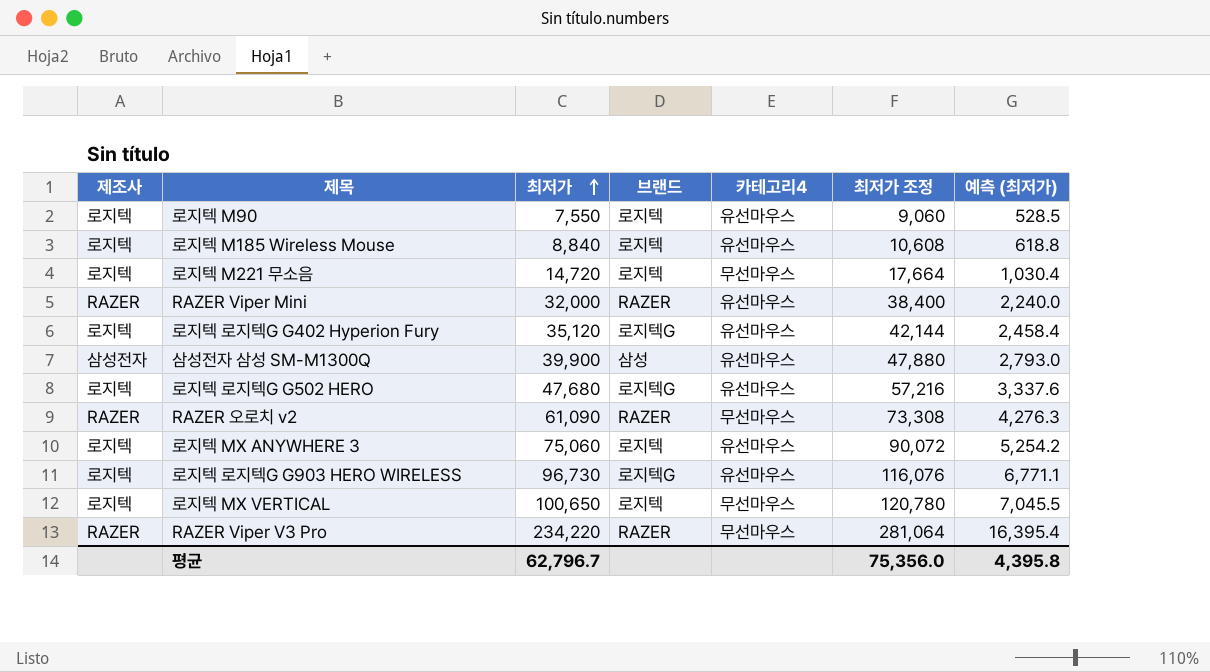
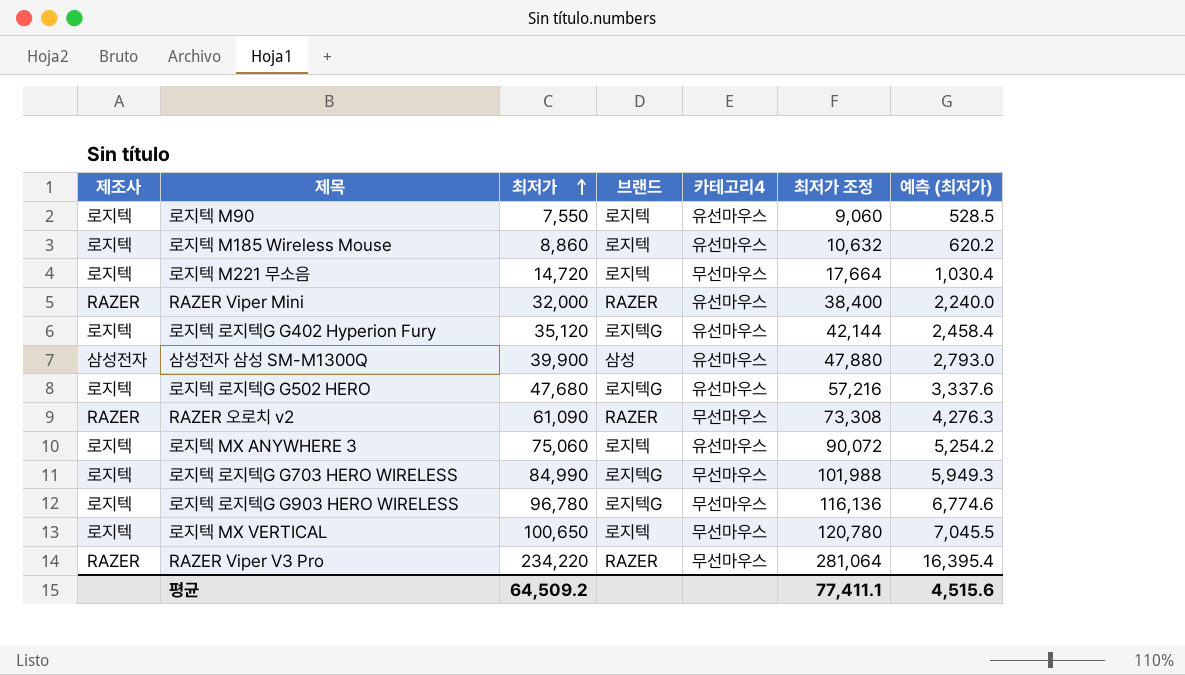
로지텍 M185 Wireless Mouse | 최저가: 8,840 -> 8,860
로지텍 M185 Wireless Mouse | 최저가 조정: 10,608 -> 10,632
로지텍 M185 Wireless Mouse | 예측 (최저가): 618.8 -> 620.2
row 로지텍 로지텍G G703 HERO WIRELESS: none -> 로지텍 | 84,990 | 로지텍G | 무선마우스 | 101,988 | 5,949.3
로지텍 로지텍G G903 HERO WIRELESS | 최저가: 96,730 -> 96,780
로지텍 로지텍G G903 HERO WIRELESS | 카테고리4: 유선마우스 -> 무선마우스
로지텍 로지텍G G903 HERO WIRELESS | 최저가 조정: 116,076 -> 116,136
로지텍 로지텍G G903 HERO WIRELESS | 예측 (최저가): 6,771.1 -> 6,774.6
평균 | 최저가: 62,796.7 -> 64,509.2
평균 | 최저가 조정: 75,356.0 -> 77,411.1
평균 | 예측 (최저가): 4,395.8 -> 4,515.6

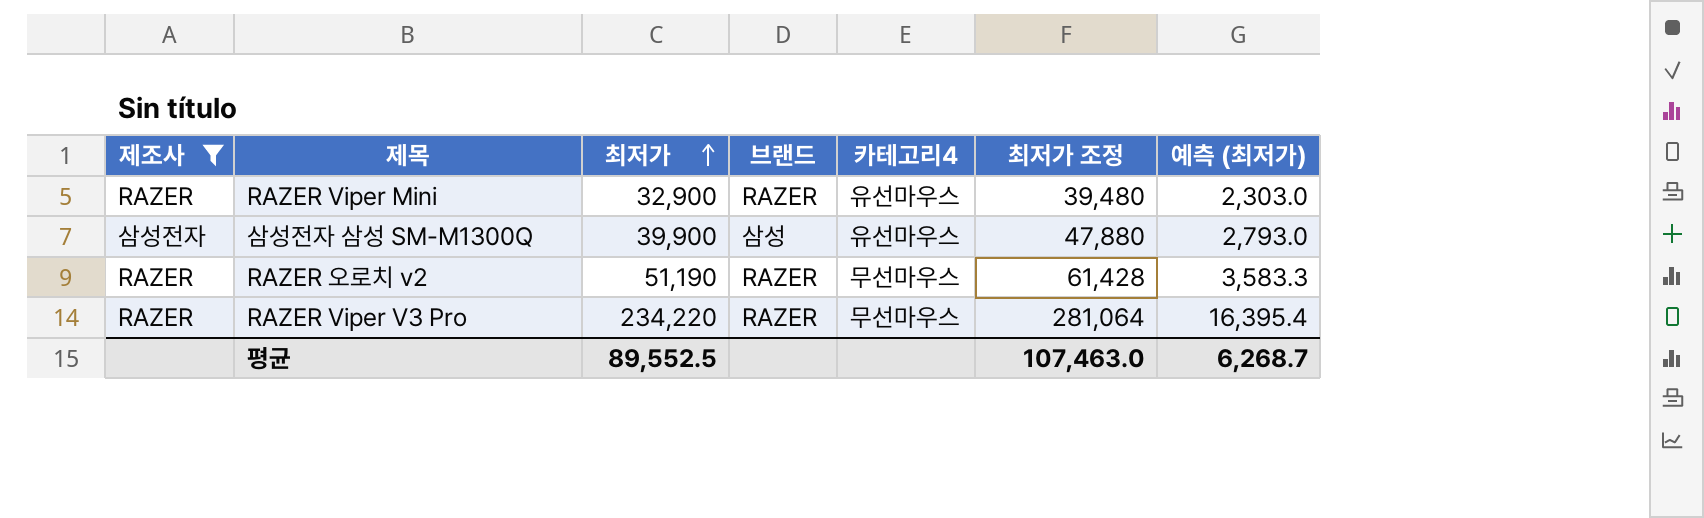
filter: none -> 제조사 != 로지텍
RAZER Viper Mini | 최저가: 32,000 -> 32,900
RAZER Viper Mini | 최저가 조정: 38,400 -> 39,480
RAZER Viper Mini | 예측 (최저가): 2,240.0 -> 2,303.0
RAZER 오로치 v2 | 최저가: 61,090 -> 51,190
RAZER 오로치 v2 | 최저가 조정: 73,308 -> 61,428
RAZER 오로치 v2 | 예측 (최저가): 4,276.3 -> 3,583.3
평균 | 최저가: 64,509.2 -> 89,552.5
평균 | 최저가 조정: 77,411.1 -> 107,463.0
평균 | 예측 (최저가): 4,515.6 -> 6,268.7

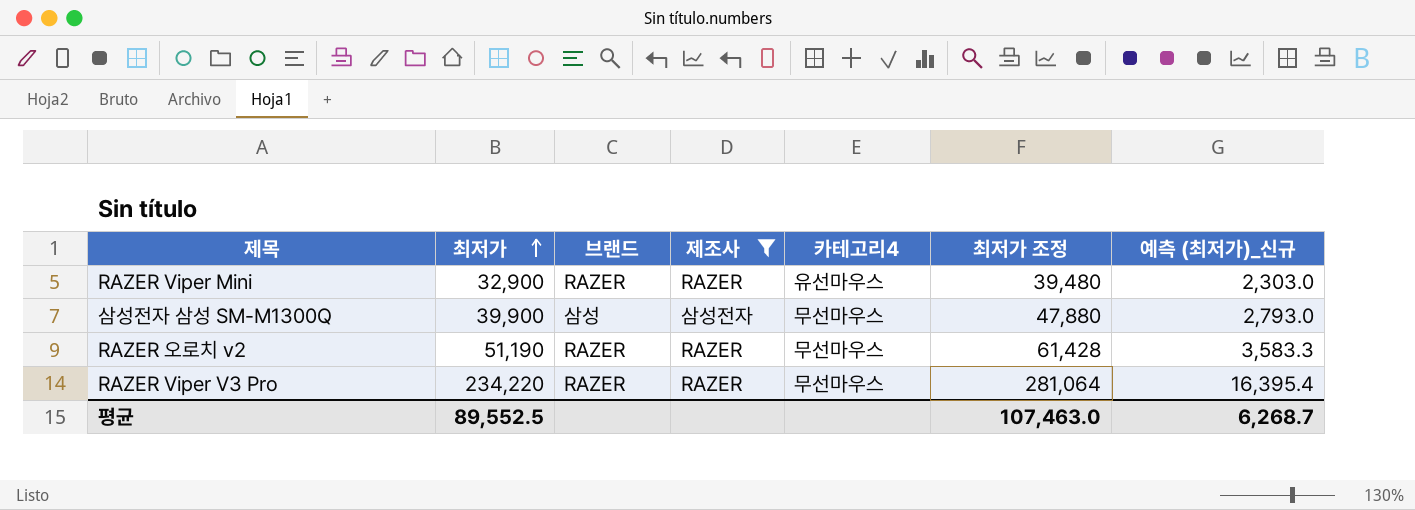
column 제조사 | position: 1 -> 4
column name: 예측 (최저가) -> 예측 (최저가)_신규
삼성전자 삼성 SM-M1300Q | 카테고리4: 유선마우스 -> 무선마우스

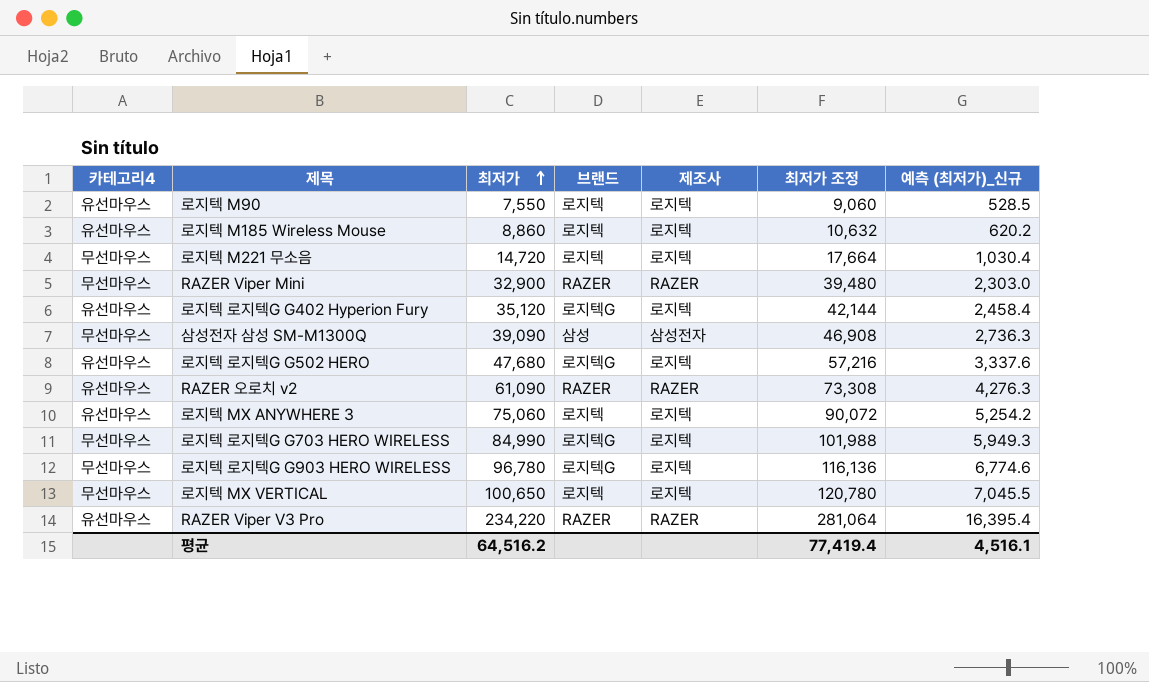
filter: 제조사 != 로지텍 -> none
column 카테고리4 | position: 5 -> 1
RAZER Viper Mini | 카테고리4: 유선마우스 -> 무선마우스
삼성전자 삼성 SM-M1300Q | 최저가: 39,900 -> 39,090
삼성전자 삼성 SM-M1300Q | 최저가 조정: 47,880 -> 46,908
삼성전자 삼성 SM-M1300Q | 예측 (최저가)_신규: 2,793.0 -> 2,736.3
RAZER 오로치 v2 | 카테고리4: 무선마우스 -> 유선마우스
RAZER 오로치 v2 | 최저가: 51,190 -> 61,090
RAZER 오로치 v2 | 최저가 조정: 61,428 -> 73,308
RAZER 오로치 v2 | 예측 (최저가)_신규: 3,583.3 -> 4,276.3
RAZER Viper V3 Pro | 카테고리4: 무선마우스 -> 유선마우스
평균 | 최저가: 89,552.5 -> 64,516.2
평균 | 최저가 조정: 107,463.0 -> 77,419.4
평균 | 예측 (최저가)_신규: 6,268.7 -> 4,516.1

